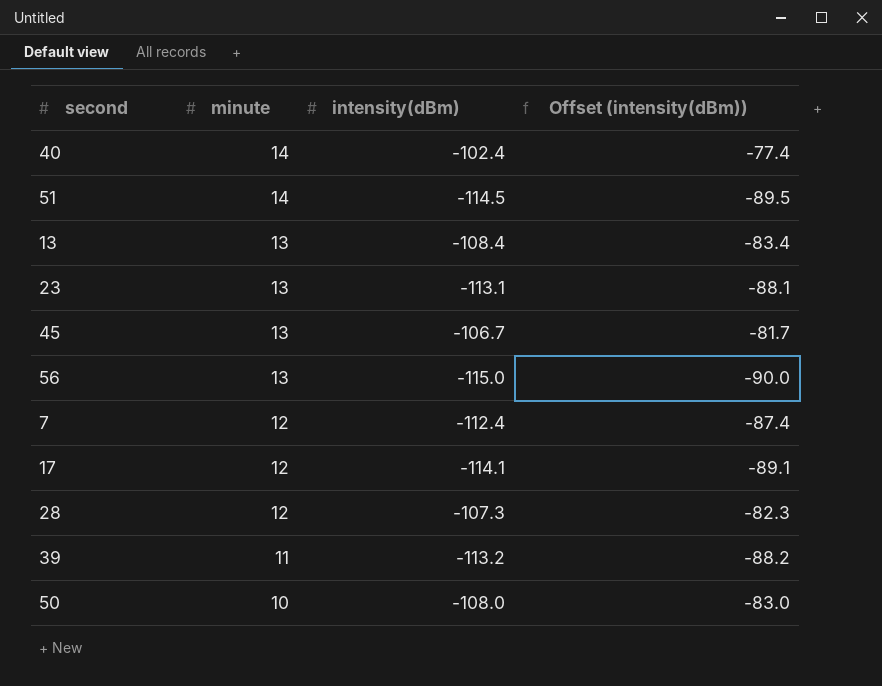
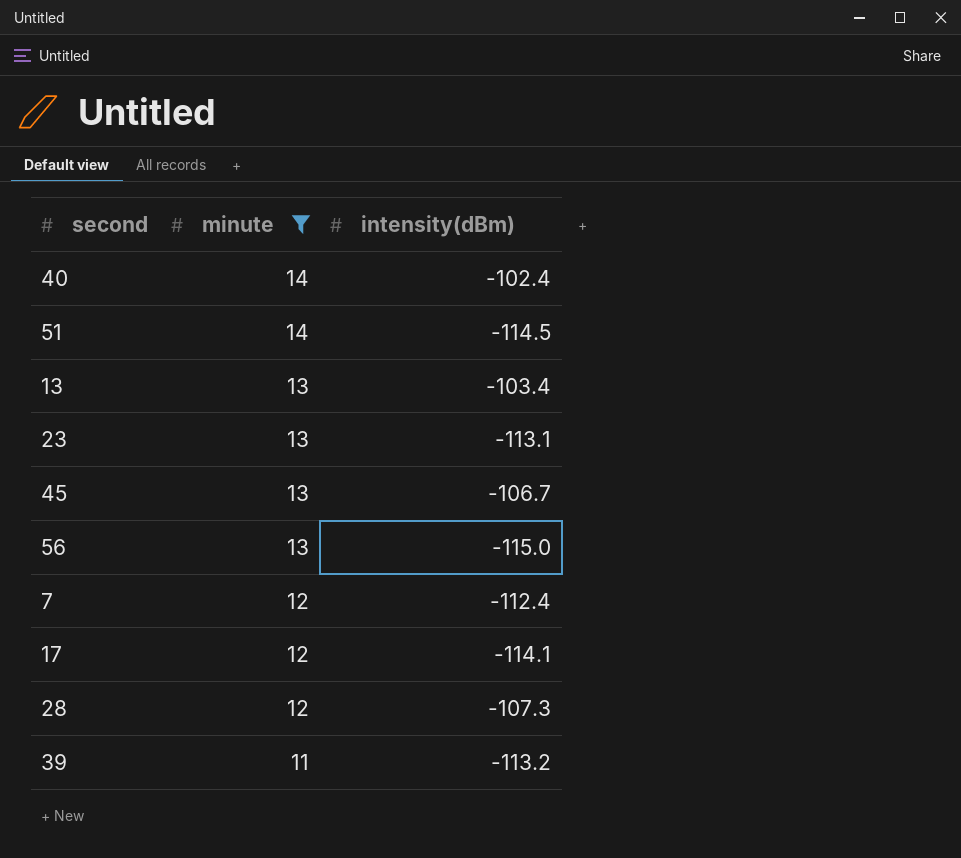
filter: none -> minute != 10
column Offset (intensity(dBm)) | formula: [intensity(dBm)] + 25 -> none
13 | intensity(dBm): -108.4 -> -103.4

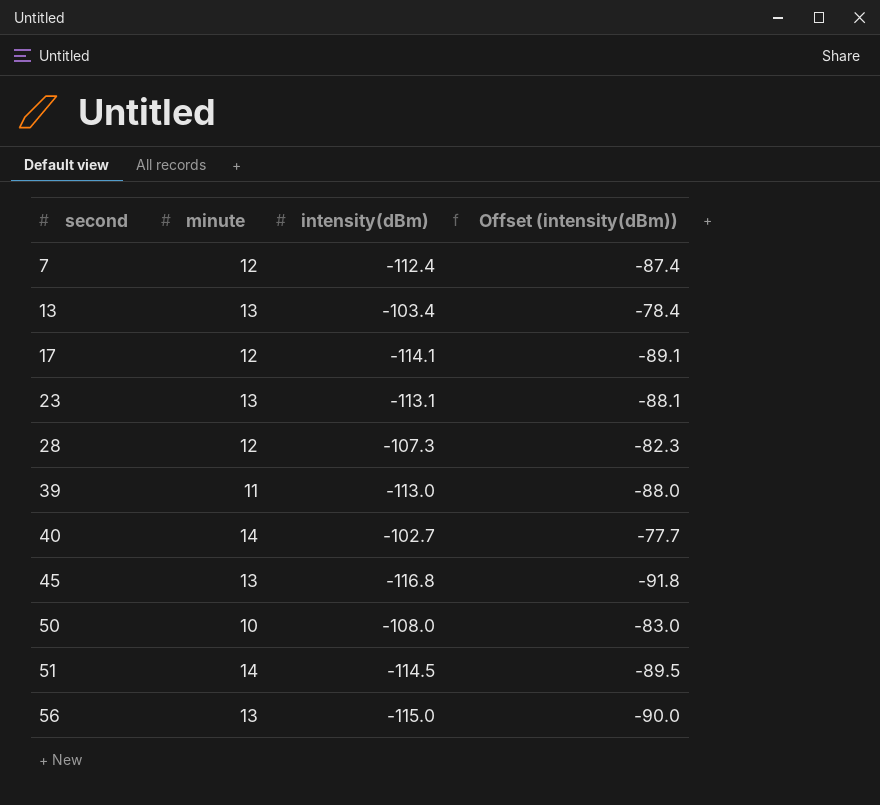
filter: minute != 10 -> none
row order: minute descending -> second ascending
column Offset (intensity(dBm)) | formula: none -> [intensity(dBm)] + 25
39 | intensity(dBm): -113.2 -> -113.0
40 | intensity(dBm): -102.4 -> -102.7
45 | intensity(dBm): -106.7 -> -116.8

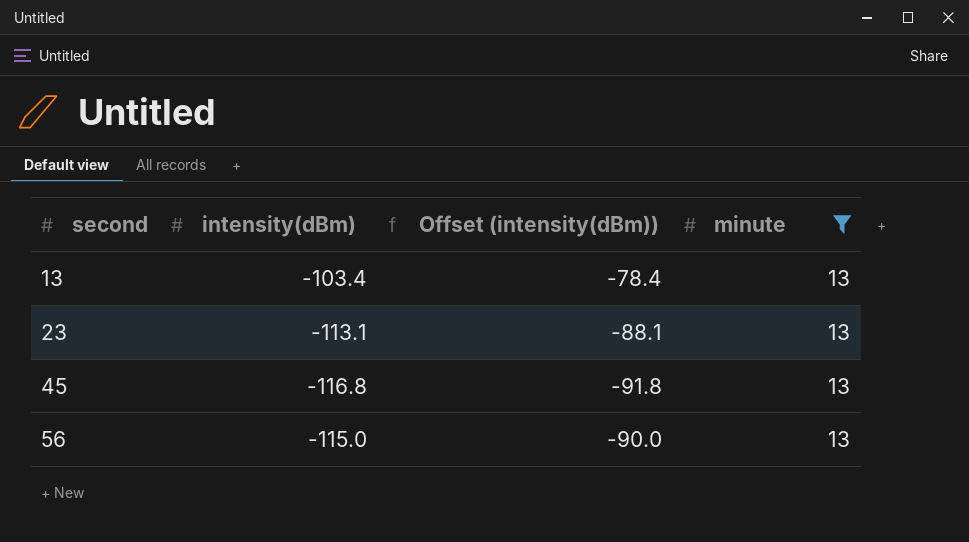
filter: none -> minute = 13
column minute | position: 2 -> 4

